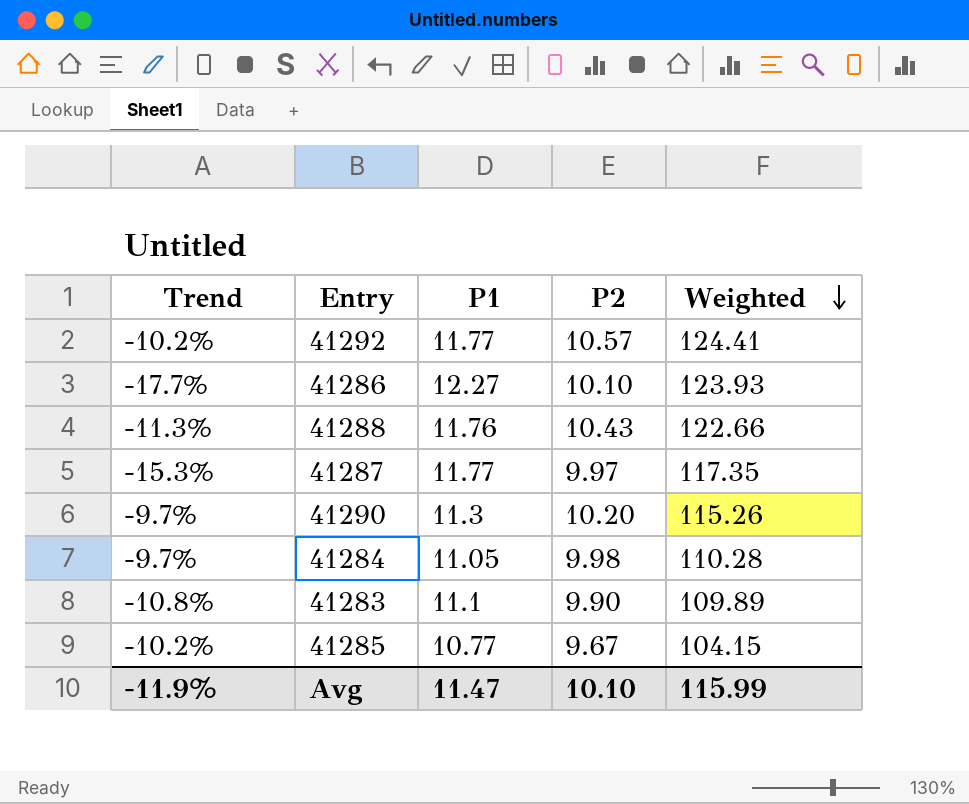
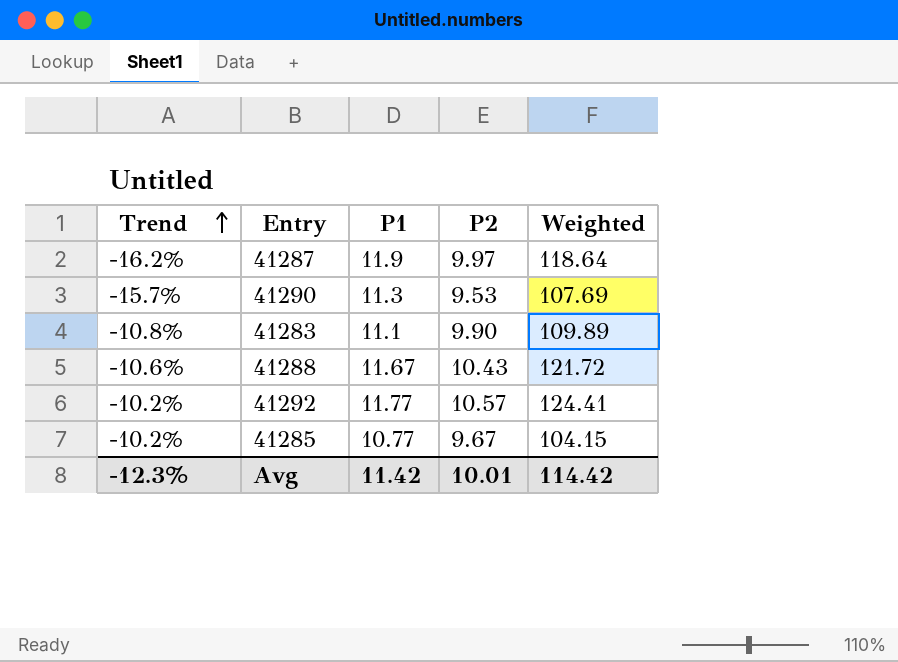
row order: Weighted descending -> Trend ascending
row 41286: -17.7% | 12.27 | 10.10 | 123.93 -> none
row 41284: -9.7% | 11.05 | 9.98 | 110.28 -> none
41287 | Trend: -15.3% -> -16.2%
41287 | P1: 11.77 -> 11.9
41287 | Weighted: 117.35 -> 118.64
41290 | Trend: -9.7% -> -15.7%
41290 | P2: 10.20 -> 9.53
41290 | Weighted: 115.26 -> 107.69
41288 | Trend: -11.3% -> -10.6%
41288 | P1: 11.76 -> 11.67
41288 | Weighted: 122.66 -> 121.72
Avg | Trend: -11.9% -> -12.3%
Avg | P1: 11.47 -> 11.42
Avg | P2: 10.10 -> 10.01
Avg | Weighted: 115.99 -> 114.42

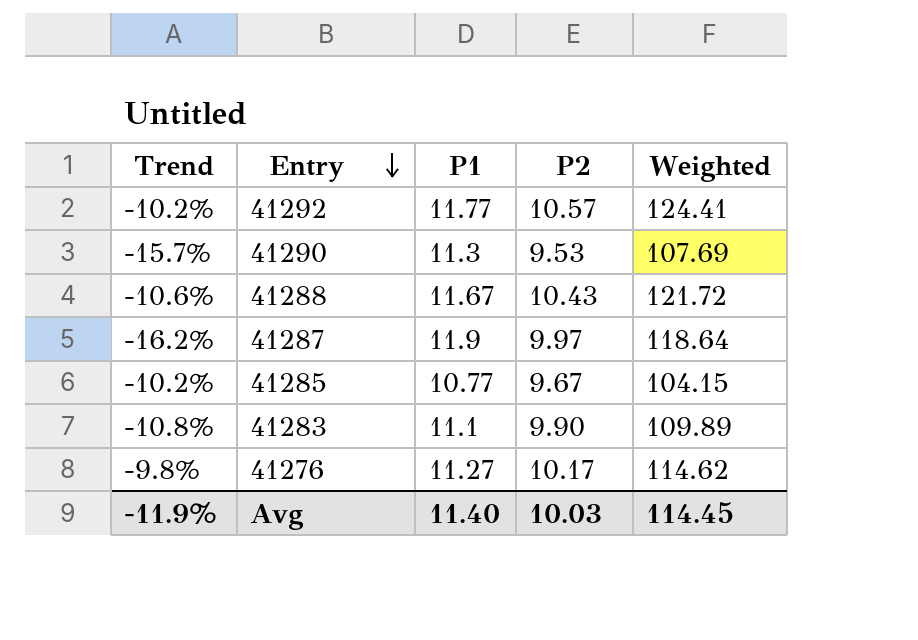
row order: Trend ascending -> Entry descending
row 41276: none -> -9.8% | 11.27 | 10.17 | 114.62
Avg | Trend: -12.3% -> -11.9%
Avg | P1: 11.42 -> 11.40
Avg | P2: 10.01 -> 10.03
Avg | Weighted: 114.42 -> 114.45

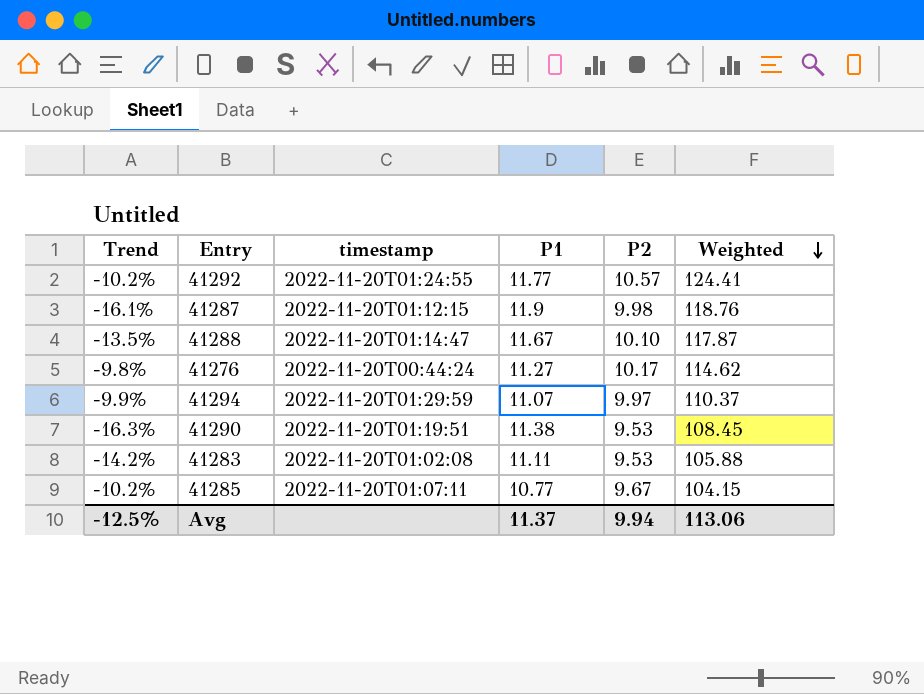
row order: Entry descending -> Weighted descending
column timestamp | position: none -> 3
41287 | Trend: -16.2% -> -16.1%
41287 | P2: 9.97 -> 9.98
41287 | Weighted: 118.64 -> 118.76
41288 | Trend: -10.6% -> -13.5%
41288 | P2: 10.43 -> 10.10
41288 | Weighted: 121.72 -> 117.87
row 41294: none -> -9.9% | 2022-11-20T01:29:59 | 11.07 | 9.97 | 110.37
41290 | Trend: -15.7% -> -16.3%
41290 | P1: 11.3 -> 11.38
41290 | Weighted: 107.69 -> 108.45
41283 | Trend: -10.8% -> -14.2%
41283 | P1: 11.1 -> 11.11
41283 | P2: 9.90 -> 9.53
41283 | Weighted: 109.89 -> 105.88
Avg | Trend: -11.9% -> -12.5%
Avg | P1: 11.40 -> 11.37
Avg | P2: 10.03 -> 9.94
Avg | Weighted: 114.45 -> 113.06

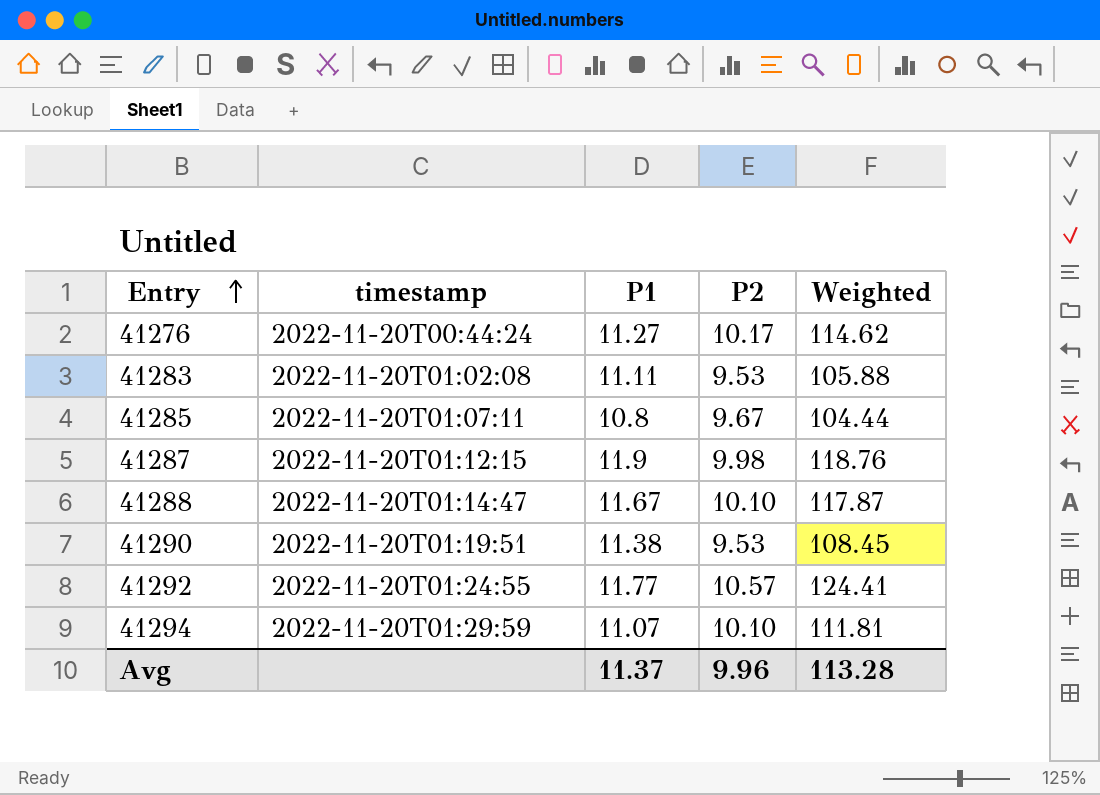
row order: Weighted descending -> Entry ascending
column Trend | formula: ([P2] - [P1]) / [P1] -> none
41285 | P1: 10.77 -> 10.8
41285 | Weighted: 104.15 -> 104.44
41294 | P2: 9.97 -> 10.10
41294 | Weighted: 110.37 -> 111.81
Avg | P2: 9.94 -> 9.96
Avg | Weighted: 113.06 -> 113.28

